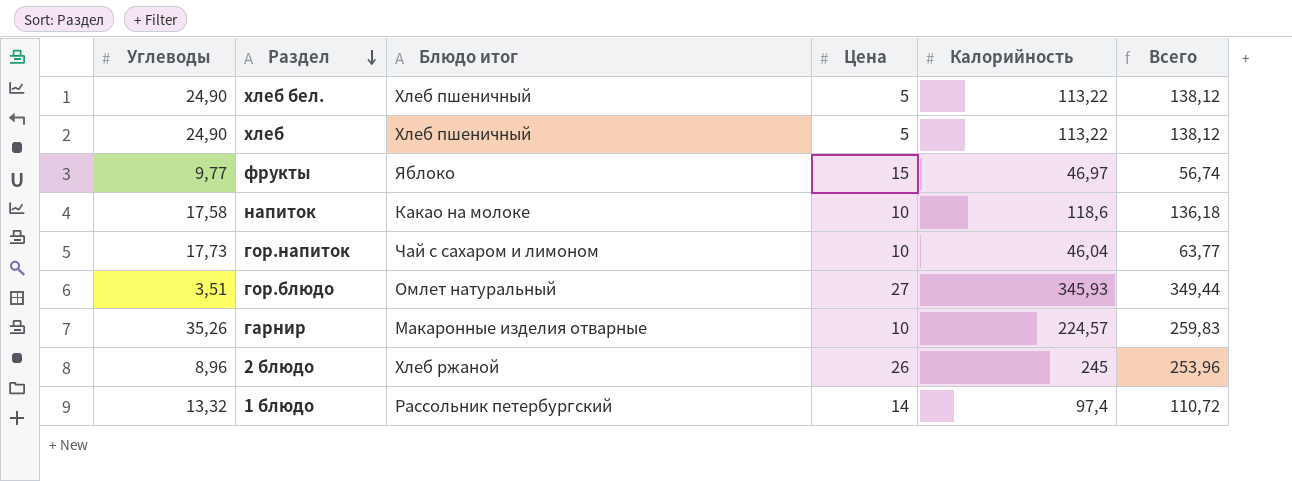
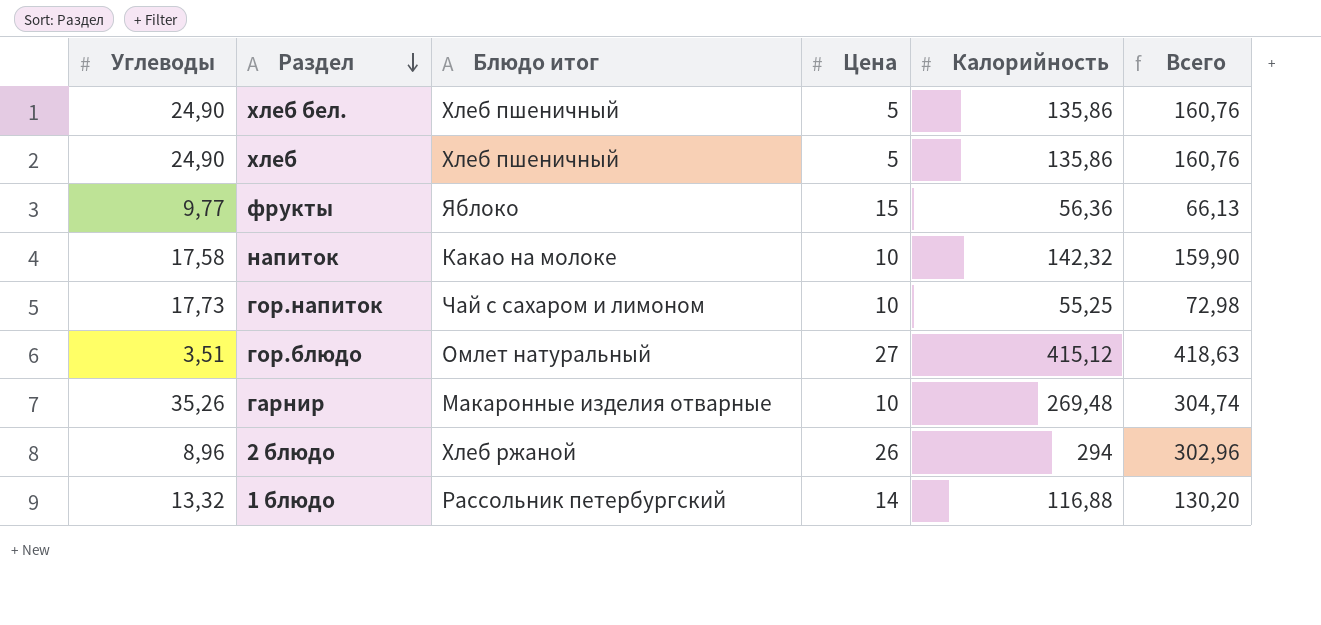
хлеб бел. | Калорийность: 113,22 -> 135,86
хлеб бел. | Всего: 138,12 -> 160,76
хлеб | Калорийность: 113,22 -> 135,86
хлеб | Всего: 138,12 -> 160,76
фрукты | Калорийность: 46,97 -> 56,36
фрукты | Всего: 56,74 -> 66,13
напиток | Калорийность: 118,6 -> 142,32
напиток | Всего: 136,18 -> 159,90
гор.напиток | Калорийность: 46,04 -> 55,25
гор.напиток | Всего: 63,77 -> 72,98
гор.блюдо | Калорийность: 345,93 -> 415,12
гор.блюдо | Всего: 349,44 -> 418,63
гарнир | Калорийность: 224,57 -> 269,48
гарнир | Всего: 259,83 -> 304,74
2 блюдо | Калорийность: 245 -> 294
2 блюдо | Всего: 253,96 -> 302,96
1 блюдо | Калорийность: 97,4 -> 116,88
1 блюдо | Всего: 110,72 -> 130,20

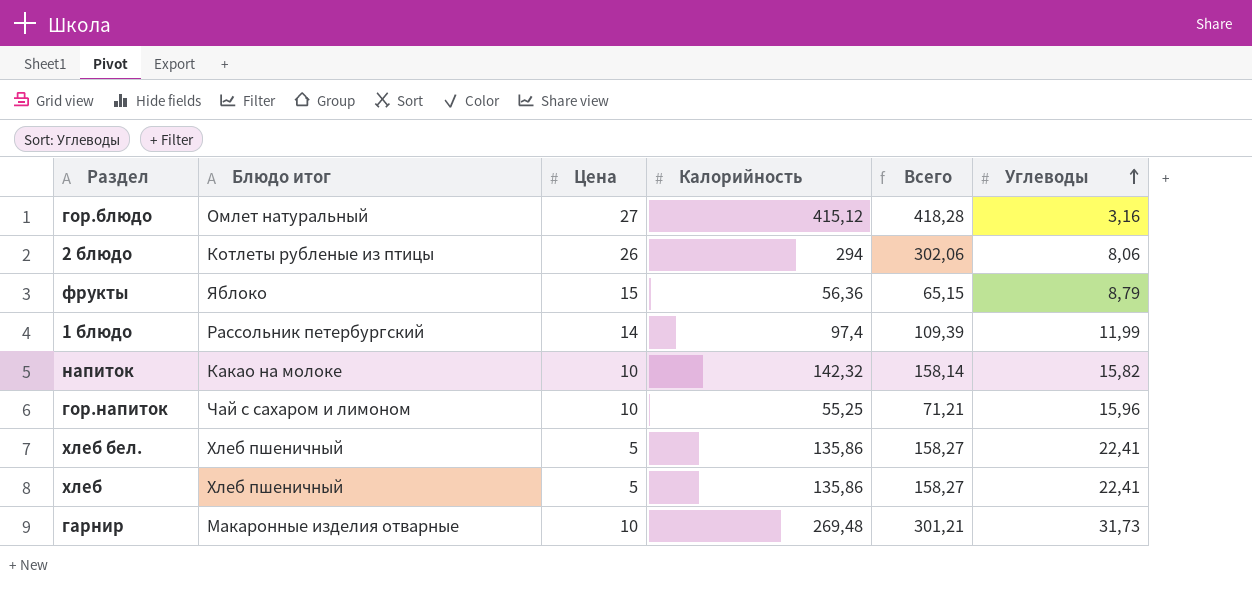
row order: Раздел descending -> Углеводы ascending
column Углеводы | position: 1 -> 6
гор.блюдо | Всего: 418,63 -> 418,28
гор.блюдо | Углеводы: 3,51 -> 3,16
2 блюдо | Блюдо итог: Хлеб ржаной -> Котлеты рубленые из птицы
2 блюдо | Всего: 302,96 -> 302,06
2 блюдо | Углеводы: 8,96 -> 8,06
фрукты | Всего: 66,13 -> 65,15
фрукты | Углеводы: 9,77 -> 8,79
1 блюдо | Калорийность: 116,88 -> 97,4
1 блюдо | Всего: 130,20 -> 109,39
1 блюдо | Углеводы: 13,32 -> 11,99
напиток | Всего: 159,90 -> 158,14
напиток | Углеводы: 17,58 -> 15,82
гор.напиток | Всего: 72,98 -> 71,21
гор.напиток | Углеводы: 17,73 -> 15,96
хлеб бел. | Всего: 160,76 -> 158,27
хлеб бел. | Углеводы: 24,90 -> 22,41
хлеб | Всего: 160,76 -> 158,27
хлеб | Углеводы: 24,90 -> 22,41
гарнир | Всего: 304,74 -> 301,21
гарнир | Углеводы: 35,26 -> 31,73

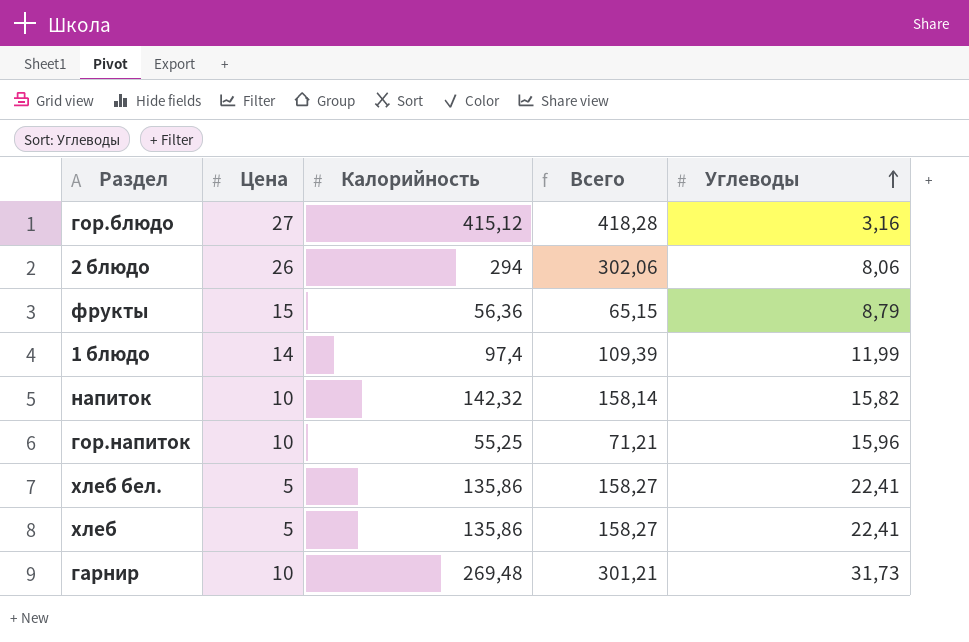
column Блюдо итог | position: 2 -> none

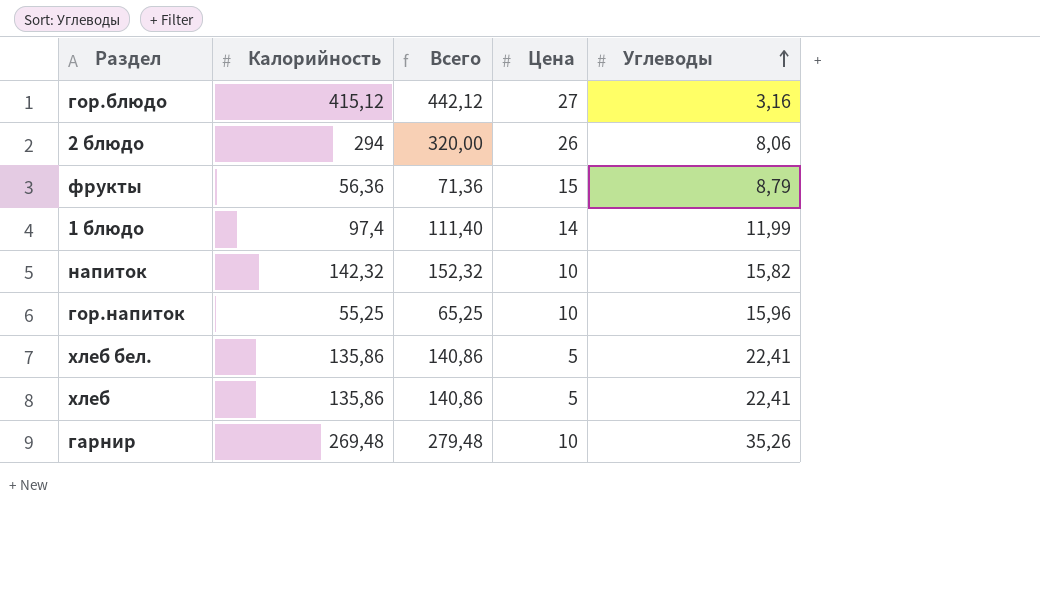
column Всего | formula: [Калорийность] + [Углеводы] -> [Калорийность] + [Цена]
column Цена | position: 2 -> 4
гарнир | Углеводы: 31,73 -> 35,26

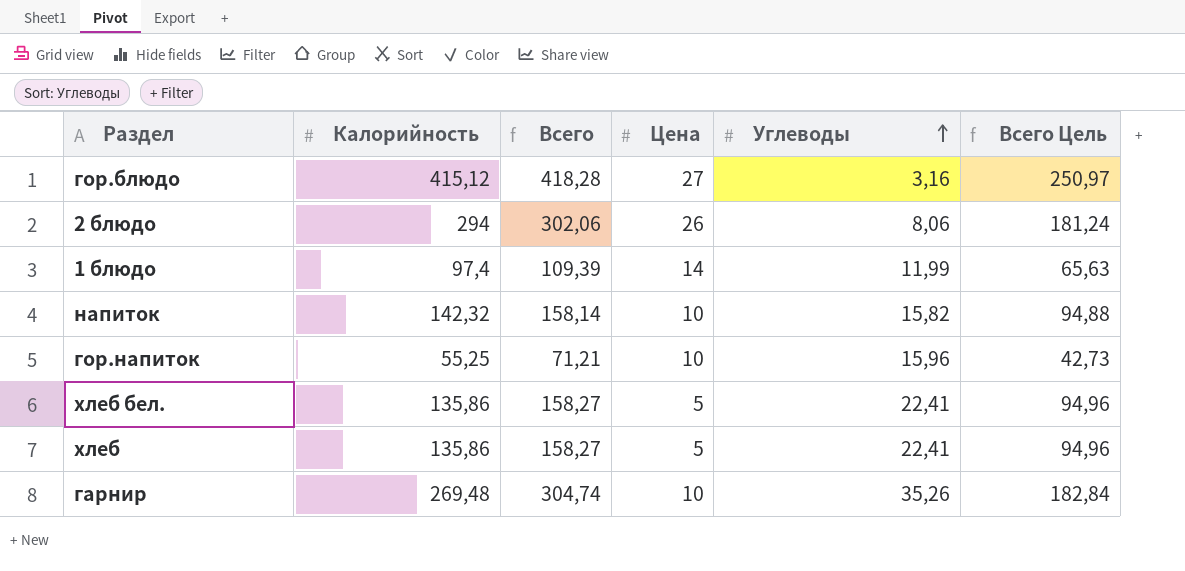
column Всего | formula: [Калорийность] + [Цена] -> [Калорийность] + [Углеводы]
column Всего Цель | formula: none -> [Всего] * 0,6
row фрукты: 56,36 | 71,36 | 15 | 8,79 -> none

